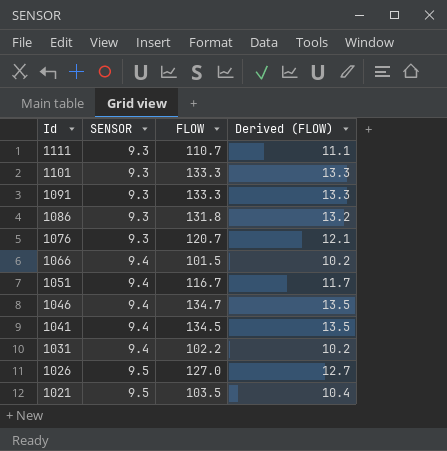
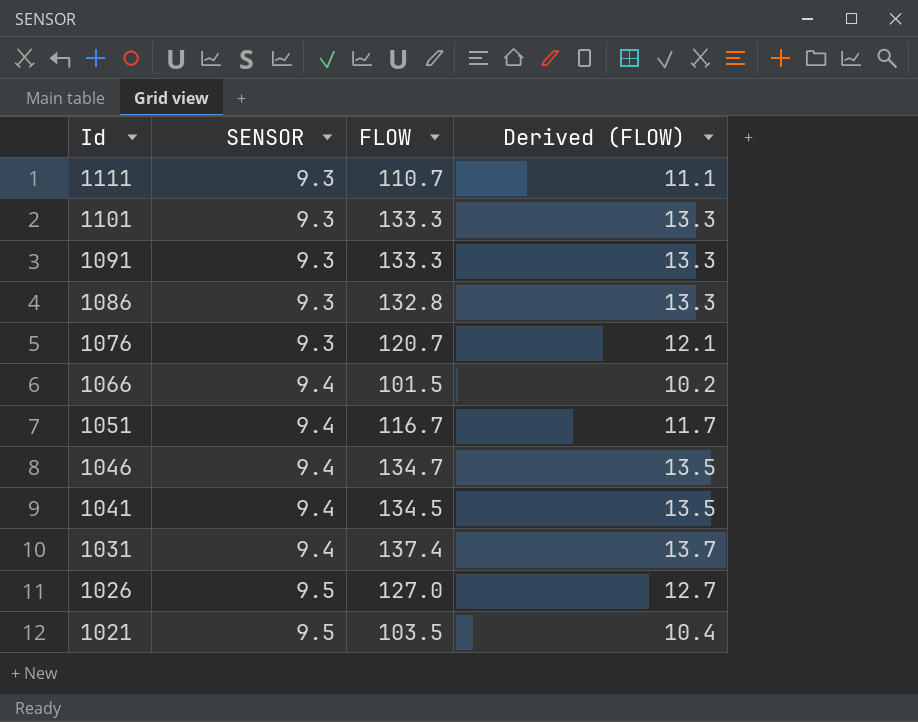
1086 | FLOW: 131.8 -> 132.8
1086 | Derived (FLOW): 13.2 -> 13.3
1031 | FLOW: 102.2 -> 137.4
1031 | Derived (FLOW): 10.2 -> 13.7

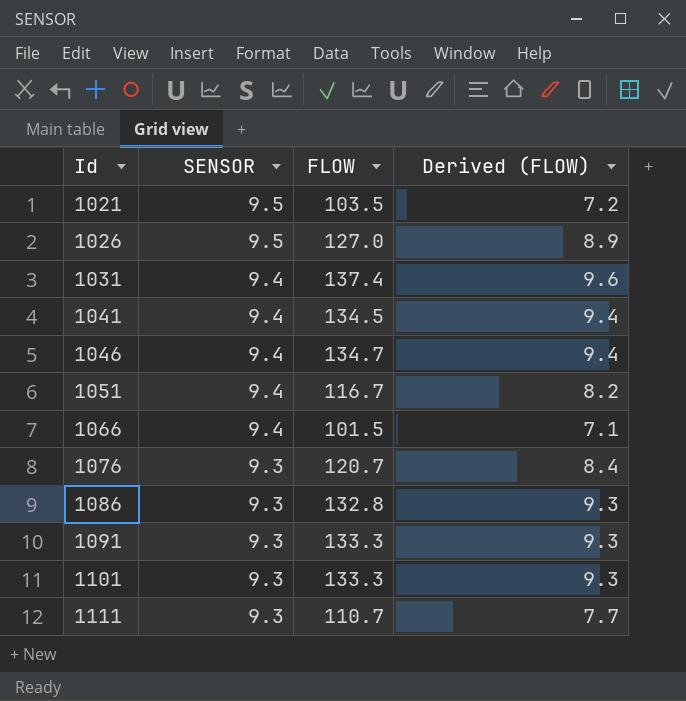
row order: Id descending -> Id ascending
column Derived (FLOW) | formula: [FLOW] * 0.1 -> [FLOW] * 0.07

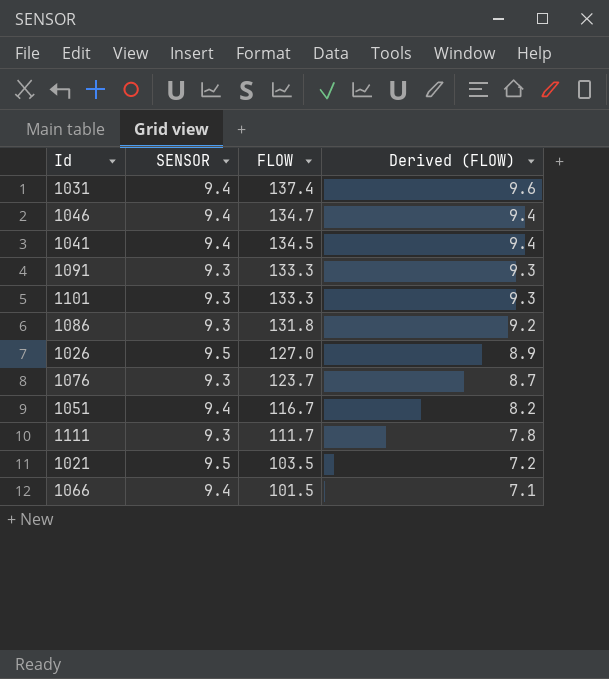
row order: Id ascending -> FLOW descending
1086 | FLOW: 132.8 -> 131.8
1086 | Derived (FLOW): 9.3 -> 9.2
1076 | FLOW: 120.7 -> 123.7
1076 | Derived (FLOW): 8.4 -> 8.7
1111 | FLOW: 110.7 -> 111.7
1111 | Derived (FLOW): 7.7 -> 7.8

